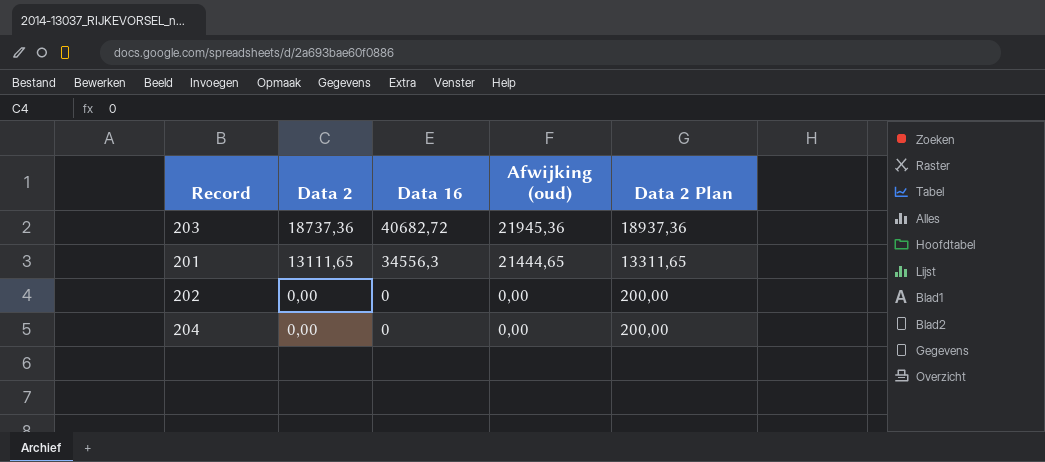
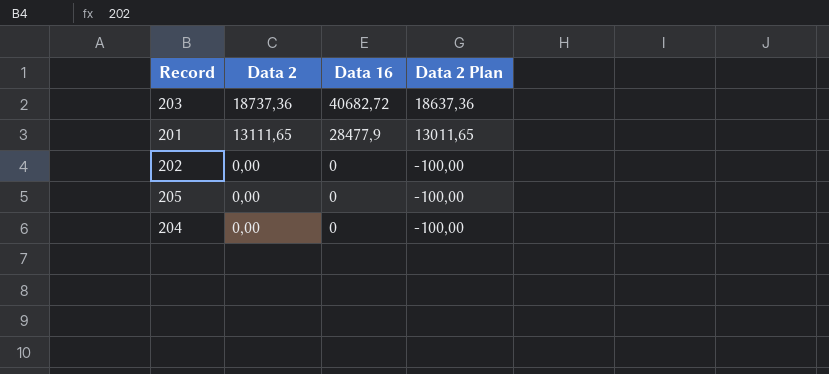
column Afwijking (oud) | formula: [Data 16] - [Data 2] -> none
column Data 2 Plan | formula: [Data 2] + 200 -> [Data 2] - 100
201 | Data 16: 34556,3 -> 28477,9
row 205: none -> 0,00 | 0 | -100,00

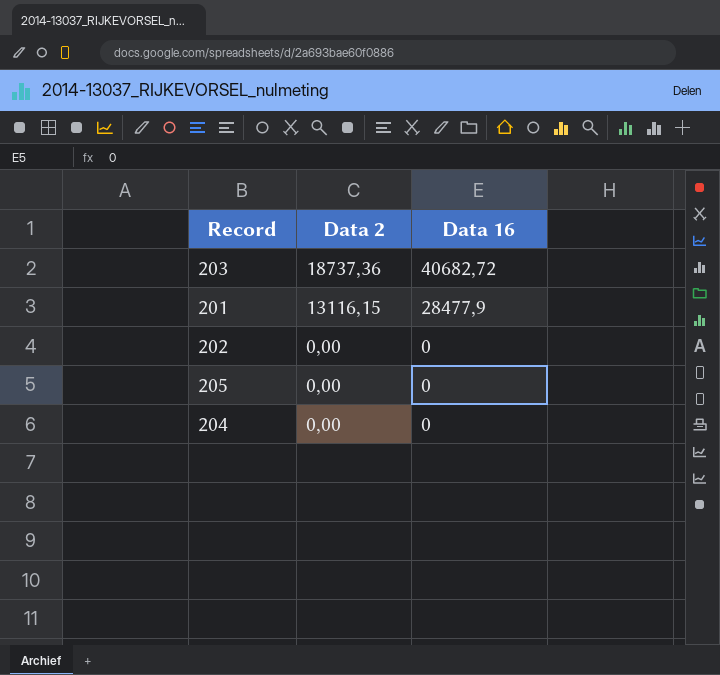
column Data 2 Plan | formula: [Data 2] - 100 -> none
201 | Data 2: 13111,65 -> 13116,15

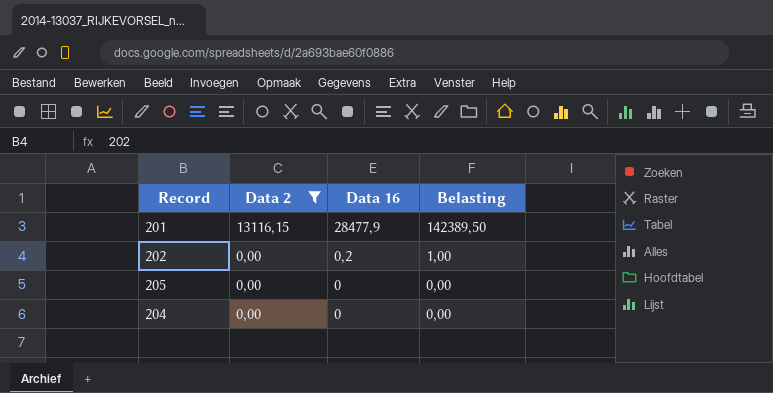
filter: none -> Data 2 != 18737,36
column Belasting | formula: none -> [Data 16] * 5
202 | Data 16: 0 -> 0,2

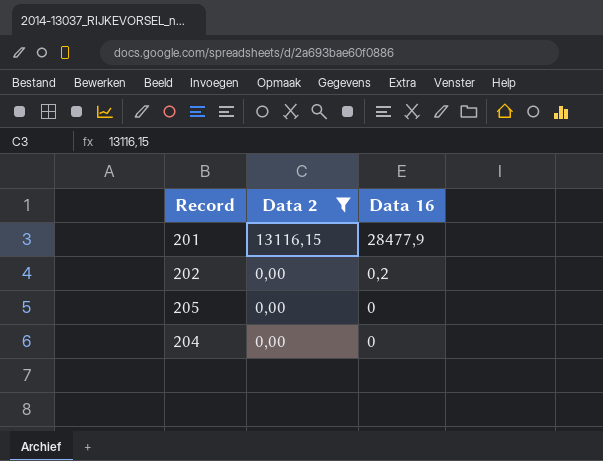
column Belasting | formula: [Data 16] * 5 -> none

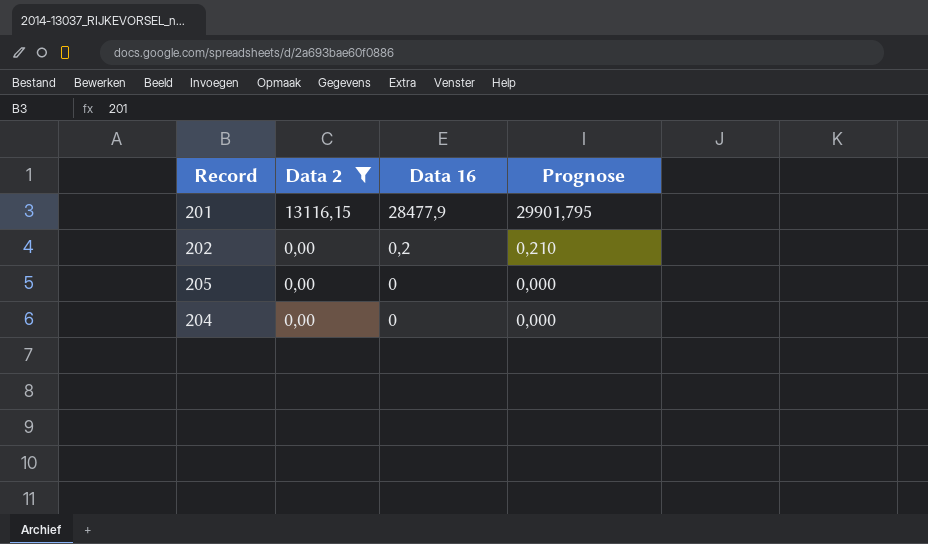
column Prognose | formula: none -> [Data 16] * 1,05

